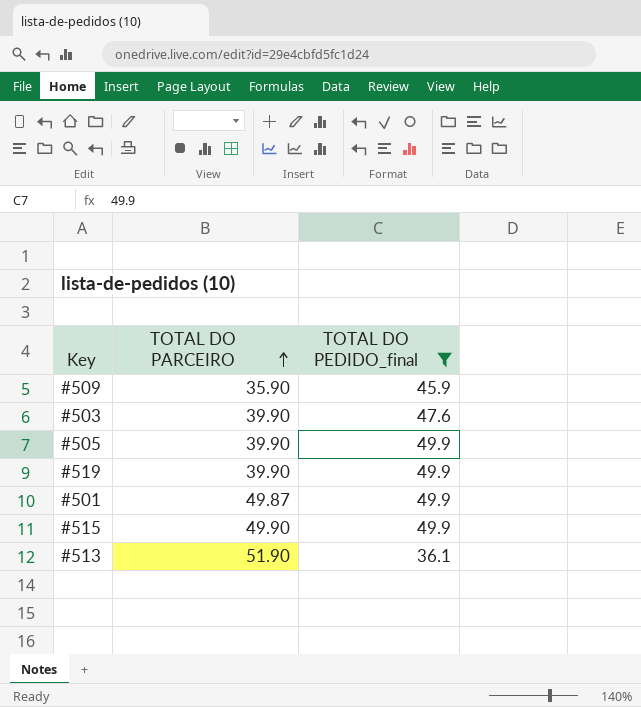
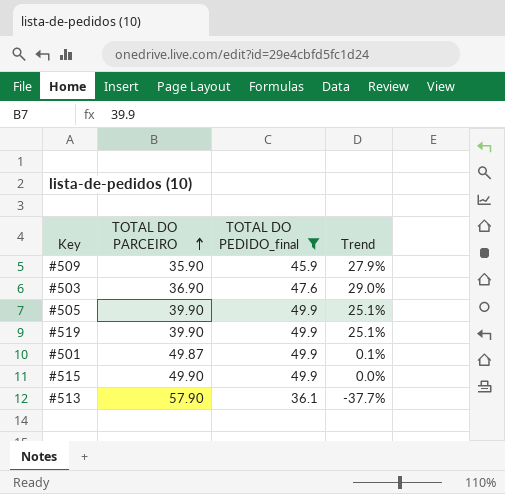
column Trend | formula: none -> ([TOTAL DO PEDIDO_final] - [TOTAL DO PARCEIRO]) / [TOTAL DO PARCEIRO]
#503 | TOTAL DO PARCEIRO: 39.90 -> 36.90
#513 | TOTAL DO PARCEIRO: 51.90 -> 57.90

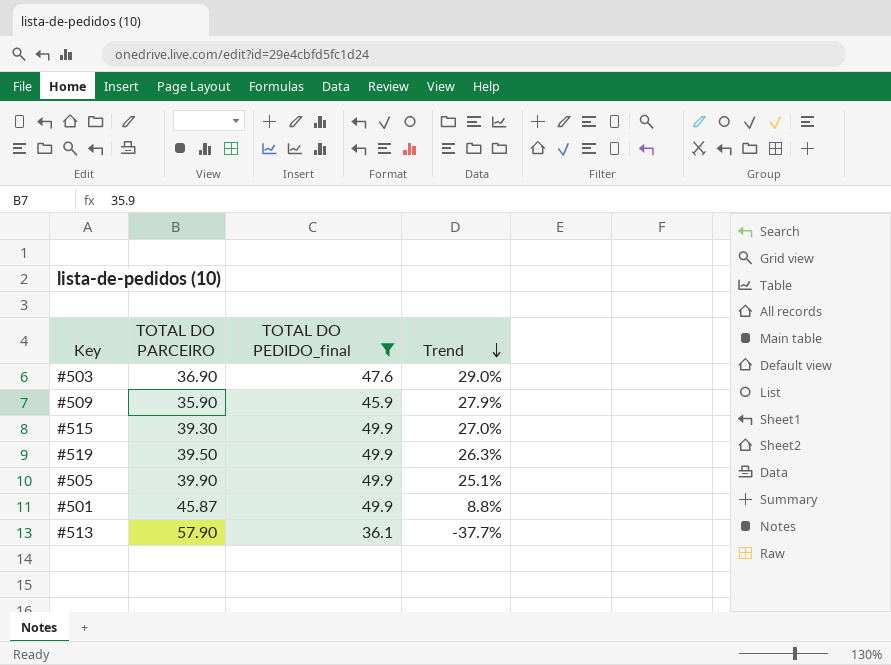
row order: TOTAL DO PARCEIRO ascending -> Trend descending
#515 | TOTAL DO PARCEIRO: 49.90 -> 39.30
#515 | Trend: 0.0% -> 27.0%
#519 | TOTAL DO PARCEIRO: 39.90 -> 39.50
#519 | Trend: 25.1% -> 26.3%
#501 | TOTAL DO PARCEIRO: 49.87 -> 45.87
#501 | Trend: 0.1% -> 8.8%

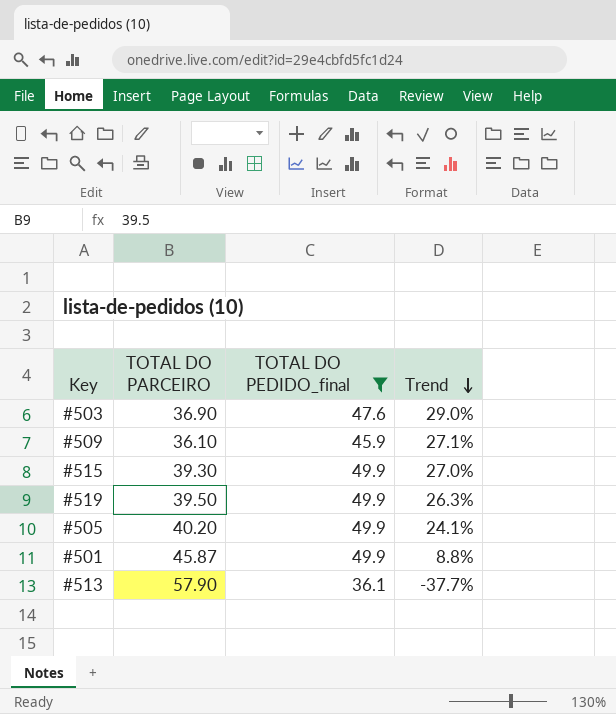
#509 | TOTAL DO PARCEIRO: 35.90 -> 36.10
#509 | Trend: 27.9% -> 27.1%
#505 | TOTAL DO PARCEIRO: 39.90 -> 40.20
#505 | Trend: 25.1% -> 24.1%

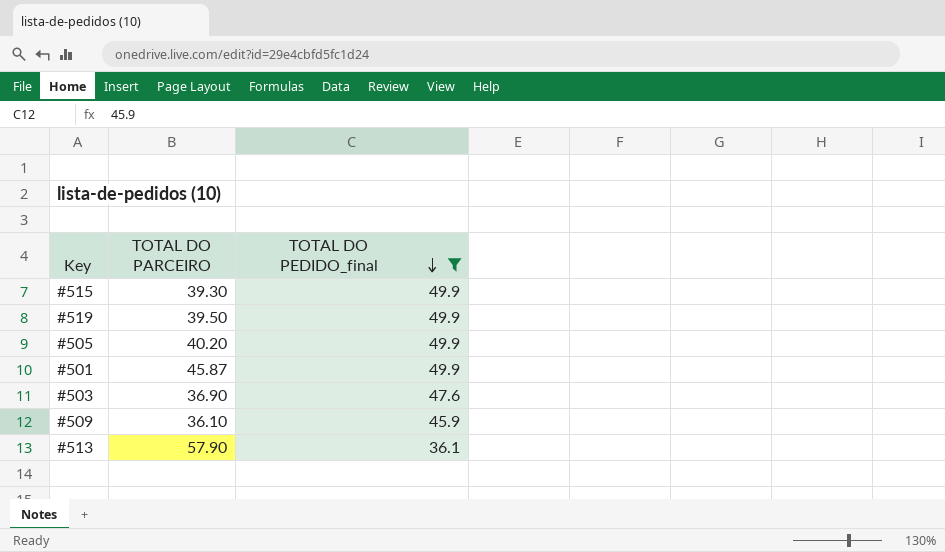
row order: Trend descending -> TOTAL DO PEDIDO_final descending
column Trend | formula: ([TOTAL DO PEDIDO_final] - [TOTAL DO PARCEIRO]) / [TOTAL DO PARCEIRO] -> none

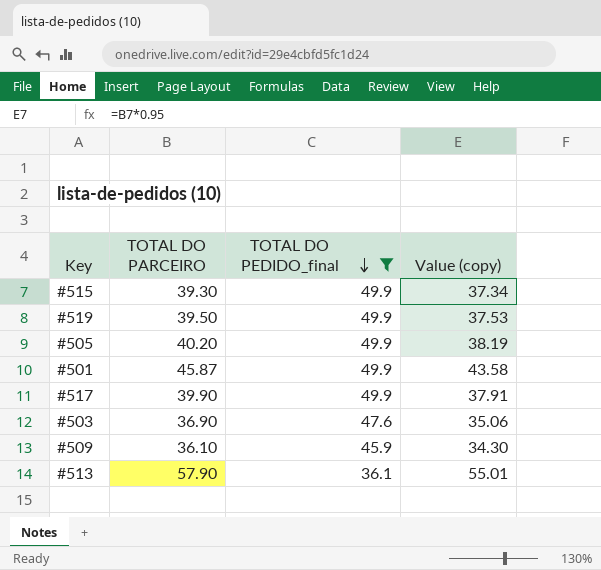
column Value (copy) | formula: none -> [TOTAL DO PARCEIRO] * 0.95
row #517: none -> 39.90 | 49.9 | 37.91

